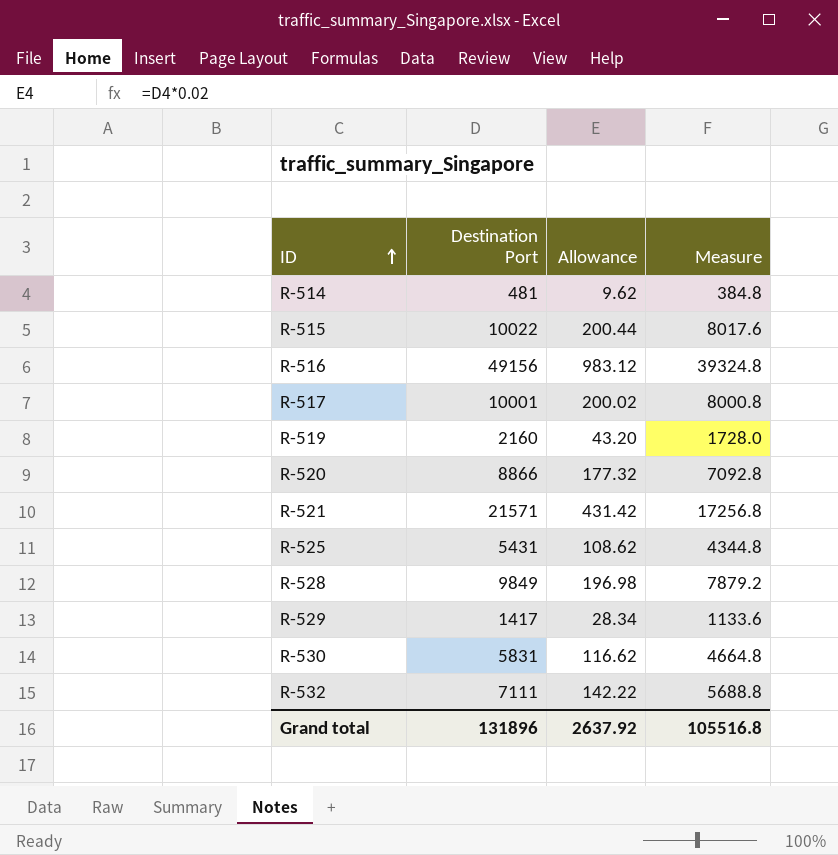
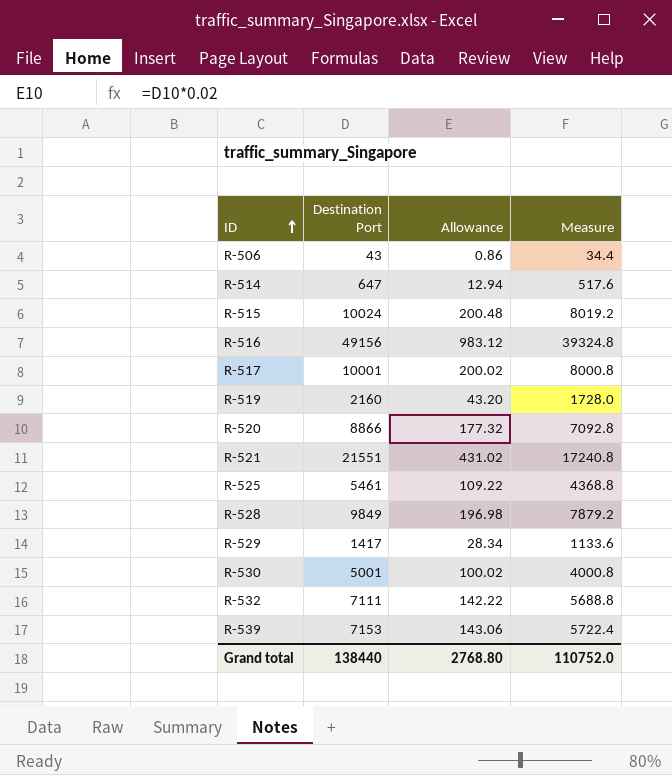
row R-506: none -> 43 | 0.86 | 34.4
R-514 | Destination Port: 481 -> 647
R-514 | Allowance: 9.62 -> 12.94
R-514 | Measure: 384.8 -> 517.6
R-515 | Destination Port: 10022 -> 10024
R-515 | Allowance: 200.44 -> 200.48
R-515 | Measure: 8017.6 -> 8019.2
R-521 | Destination Port: 21571 -> 21551
R-521 | Allowance: 431.42 -> 431.02
R-521 | Measure: 17256.8 -> 17240.8
R-525 | Destination Port: 5431 -> 5461
R-525 | Allowance: 108.62 -> 109.22
R-525 | Measure: 4344.8 -> 4368.8
R-530 | Destination Port: 5831 -> 5001
R-530 | Allowance: 116.62 -> 100.02
R-530 | Measure: 4664.8 -> 4000.8
row R-539: none -> 7153 | 143.06 | 5722.4
Grand total | Destination Port: 131896 -> 138440
Grand total | Allowance: 2637.92 -> 2768.80
Grand total | Measure: 105516.8 -> 110752.0

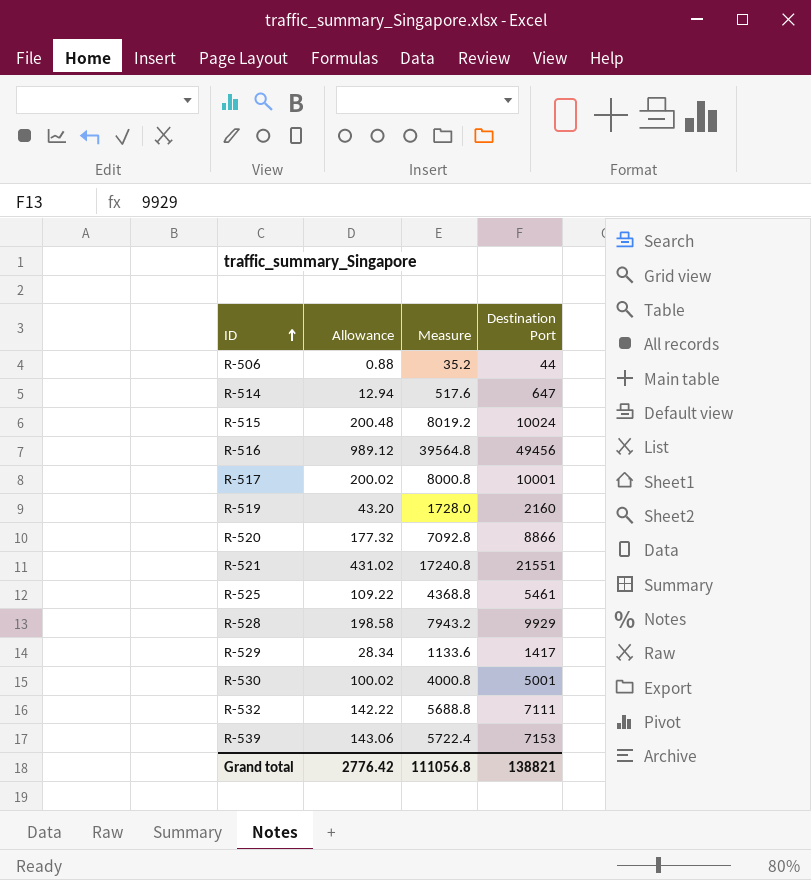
column Destination Port | position: 2 -> 4
R-506 | Allowance: 0.86 -> 0.88
R-506 | Measure: 34.4 -> 35.2
R-506 | Destination Port: 43 -> 44
R-516 | Allowance: 983.12 -> 989.12
R-516 | Measure: 39324.8 -> 39564.8
R-516 | Destination Port: 49156 -> 49456
R-528 | Allowance: 196.98 -> 198.58
R-528 | Measure: 7879.2 -> 7943.2
R-528 | Destination Port: 9849 -> 9929
Grand total | Allowance: 2768.80 -> 2776.42
Grand total | Measure: 110752.0 -> 111056.8
Grand total | Destination Port: 138440 -> 138821

